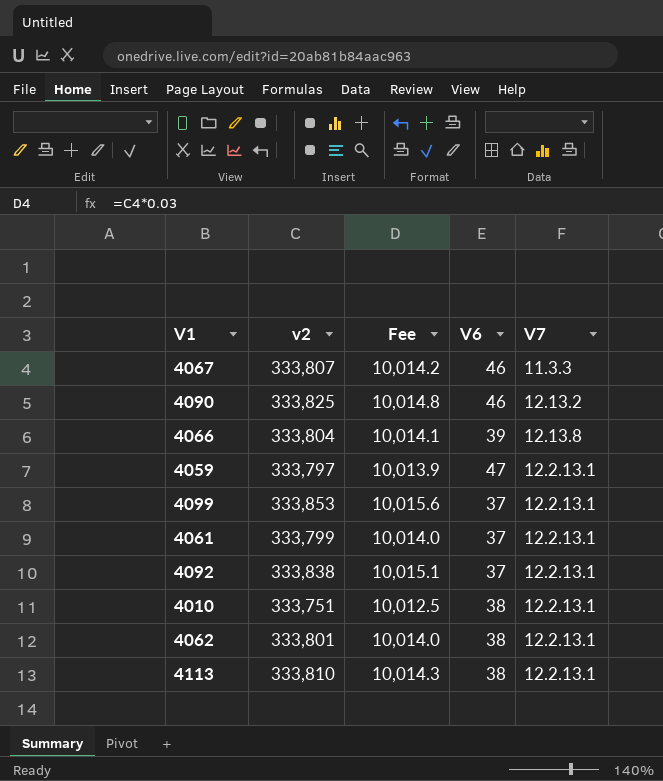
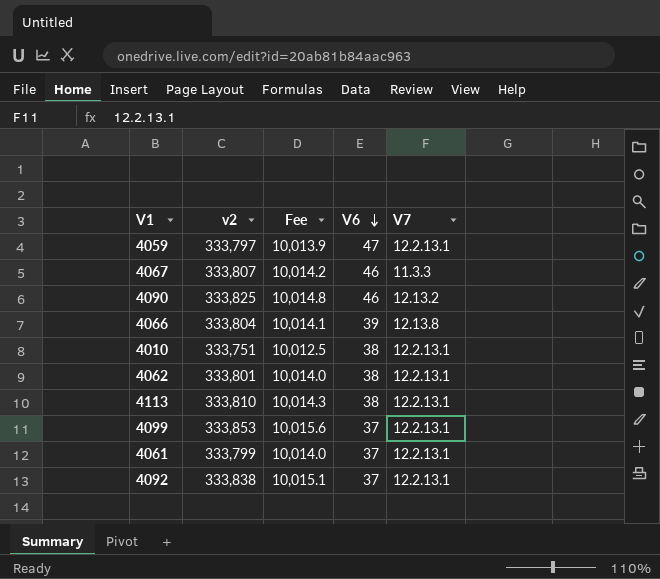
row order: none -> V6 descending

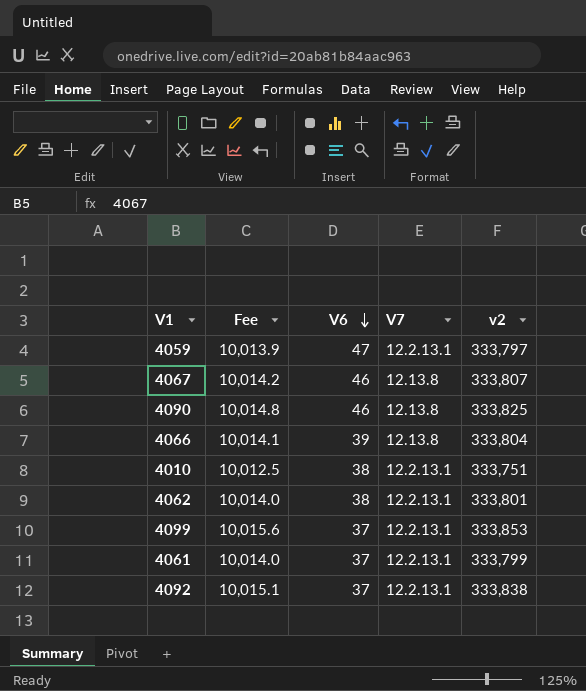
column v2 | position: 2 -> 5
row 4113: 333,810 | 10,014.3 | 38 | 12.2.13.1 -> none
4067 | V7: 11.3.3 -> 12.13.8
4090 | V7: 12.13.2 -> 12.13.8

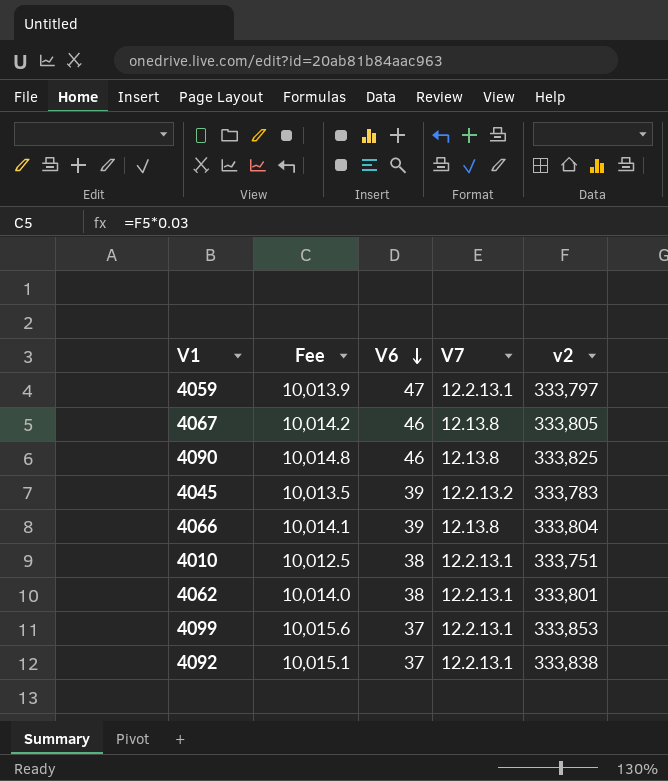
row 4061: 10,014.0 | 37 | 12.2.13.1 | 333,799 -> none
4067 | v2: 333,807 -> 333,805
row 4045: none -> 10,013.5 | 39 | 12.2.13.2 | 333,783

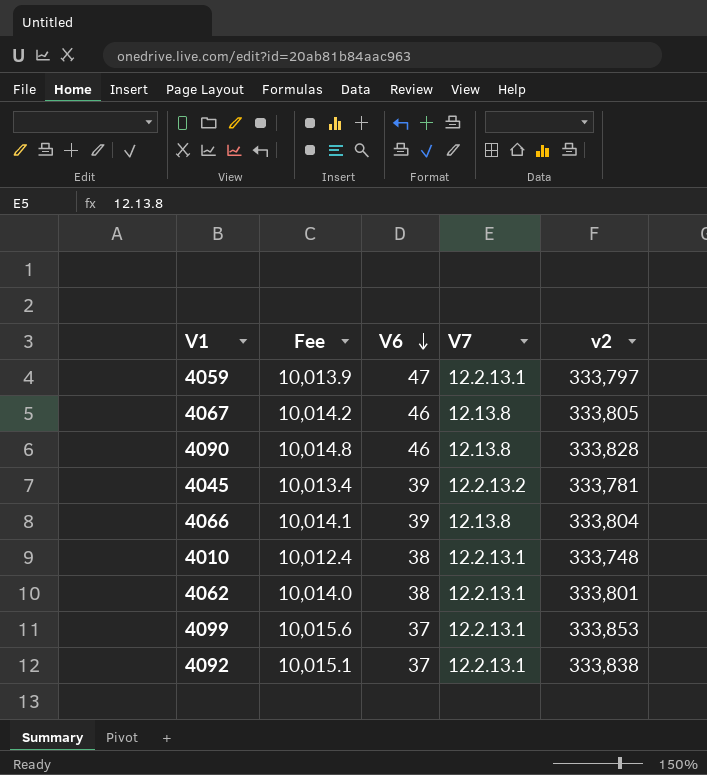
4090 | v2: 333,825 -> 333,828
4045 | Fee: 10,013.5 -> 10,013.4
4045 | v2: 333,783 -> 333,781
4010 | Fee: 10,012.5 -> 10,012.4
4010 | v2: 333,751 -> 333,748

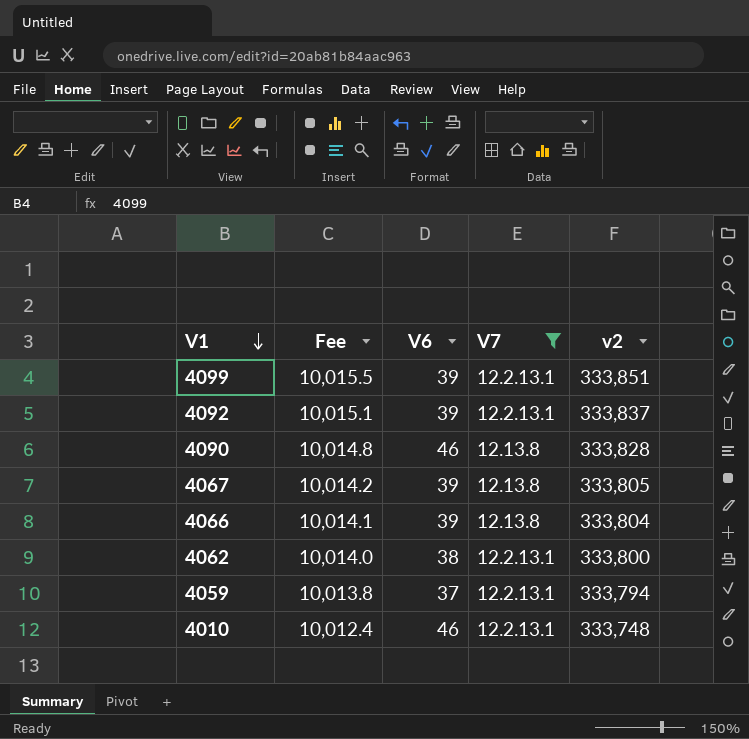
filter: none -> V7 != 12.2.13.2
row order: V6 descending -> V1 descending
4099 | Fee: 10,015.6 -> 10,015.5
4099 | V6: 37 -> 39
4099 | v2: 333,853 -> 333,851
4092 | V6: 37 -> 39
4092 | v2: 333,838 -> 333,837
4067 | V6: 46 -> 39
4062 | v2: 333,801 -> 333,800
4059 | Fee: 10,013.9 -> 10,013.8
4059 | V6: 47 -> 37
4059 | v2: 333,797 -> 333,794
4010 | V6: 38 -> 46

